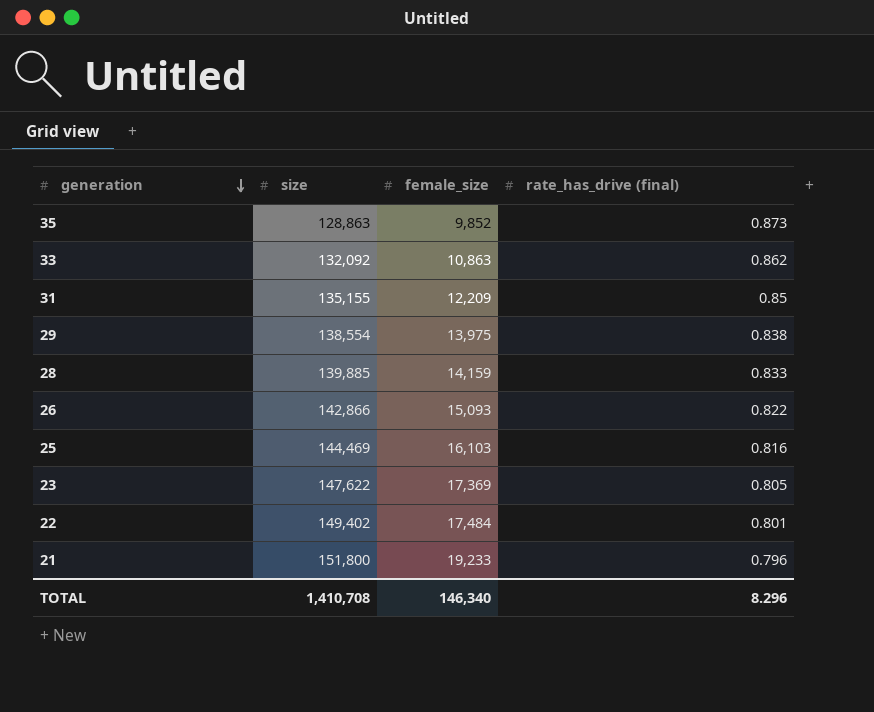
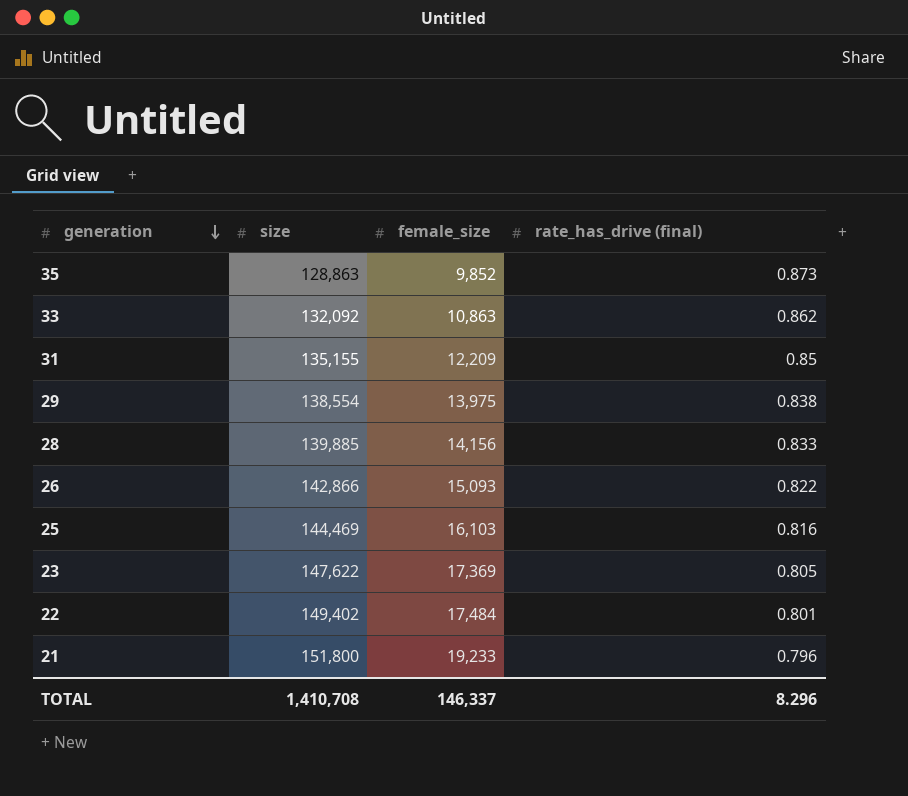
28 | female_size: 14,159 -> 14,156
TOTAL | female_size: 146,340 -> 146,337

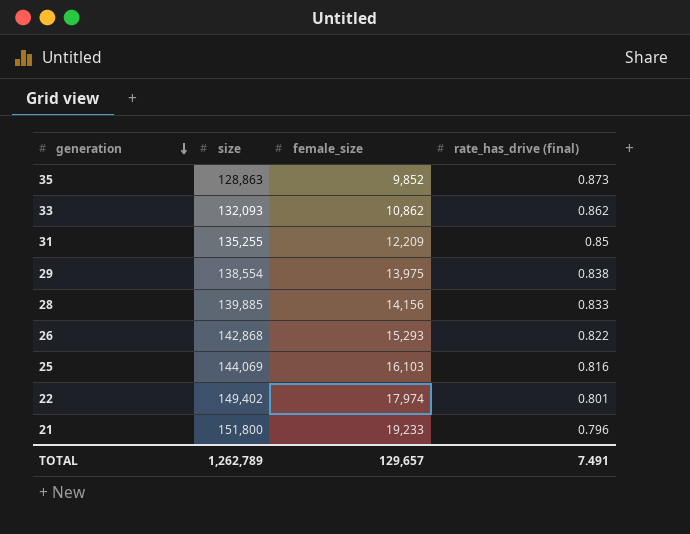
row 23: 147,622 | 17,369 | 0.805 -> none
33 | size: 132,092 -> 132,093
33 | female_size: 10,863 -> 10,862
31 | size: 135,155 -> 135,255
26 | size: 142,866 -> 142,868
26 | female_size: 15,093 -> 15,293
25 | size: 144,469 -> 144,069
22 | female_size: 17,484 -> 17,974
TOTAL | size: 1,410,708 -> 1,262,789
TOTAL | female_size: 146,337 -> 129,657
TOTAL | rate_has_drive (final): 8.296 -> 7.491

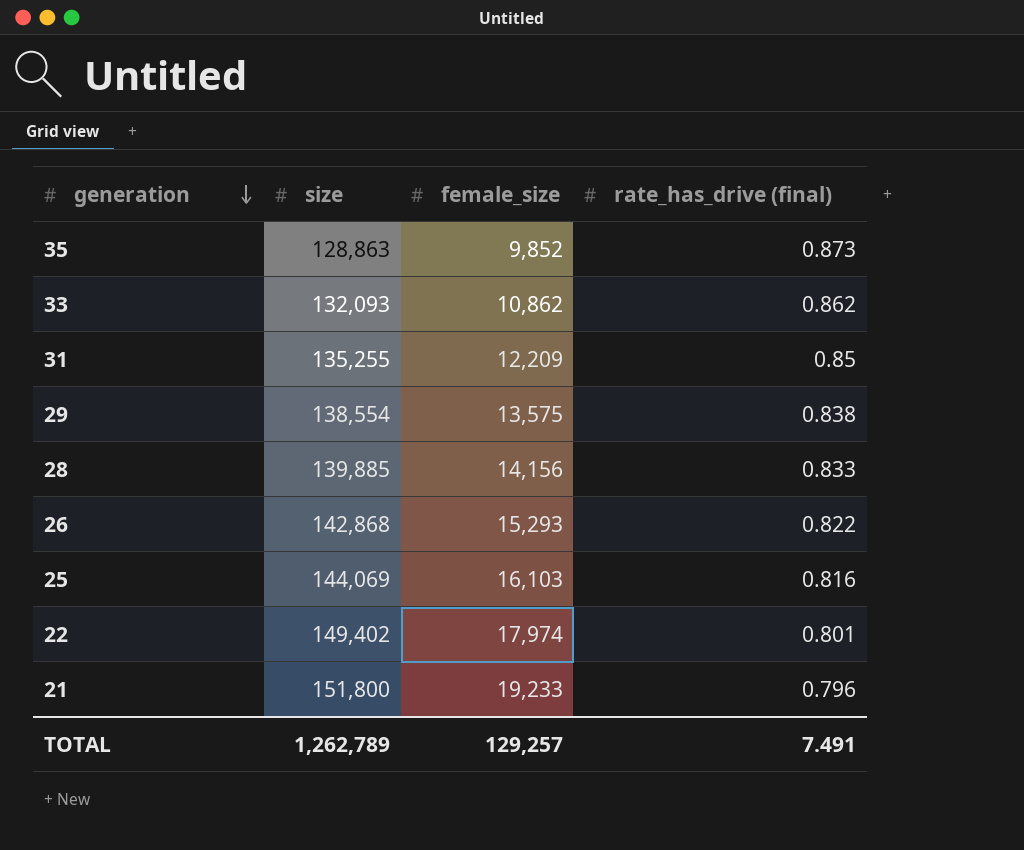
29 | female_size: 13,975 -> 13,575
TOTAL | female_size: 129,657 -> 129,257

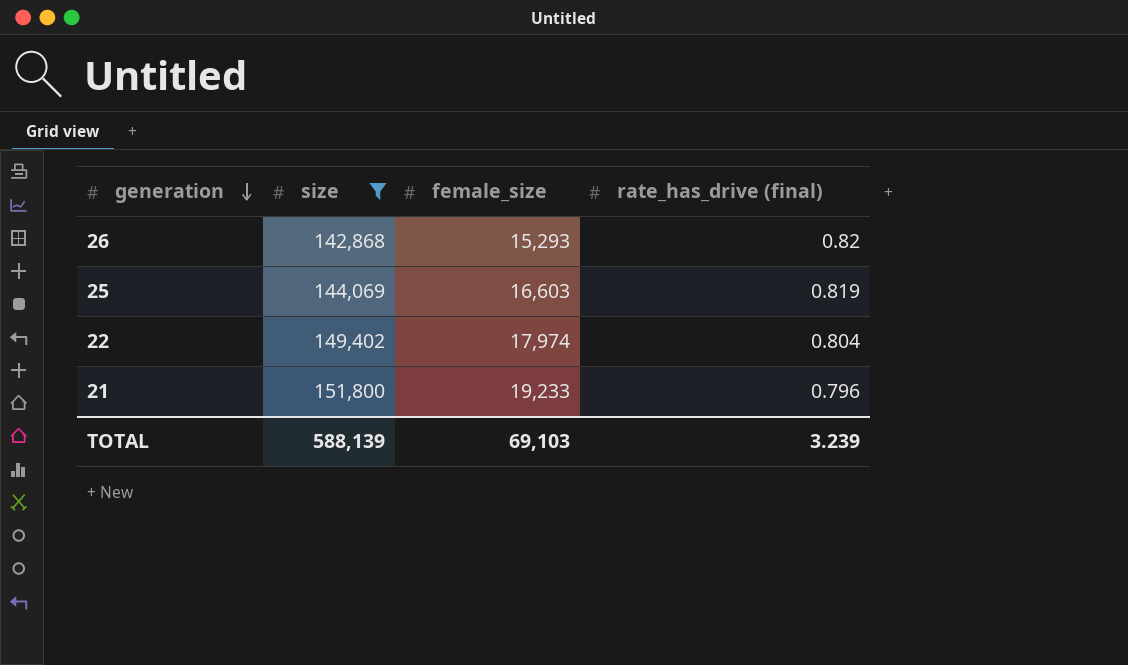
filter: none -> size >= 142,868
26 | rate_has_drive (final): 0.822 -> 0.82
25 | female_size: 16,103 -> 16,603
25 | rate_has_drive (final): 0.816 -> 0.819
22 | rate_has_drive (final): 0.801 -> 0.804
TOTAL | size: 1,262,789 -> 588,139
TOTAL | female_size: 129,257 -> 69,103
TOTAL | rate_has_drive (final): 7.491 -> 3.239

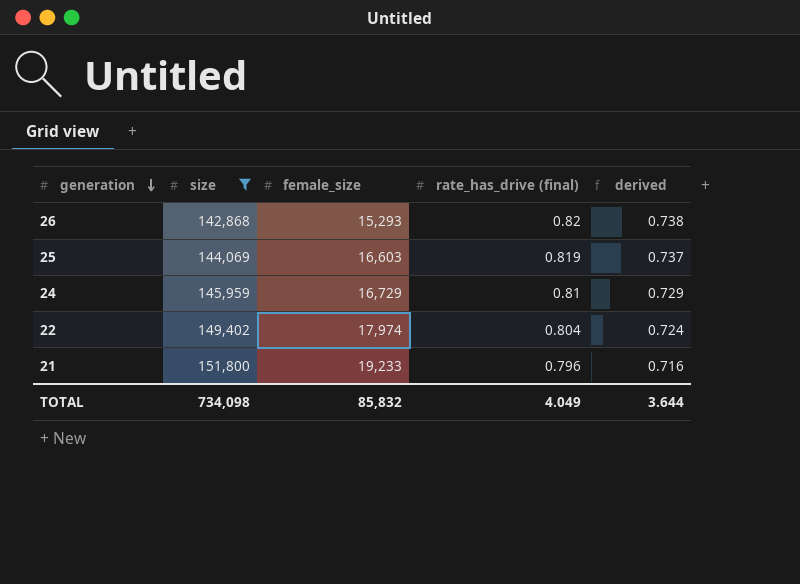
column derived | formula: none -> [rate_has_drive (final)] * 0.9
row 24: none -> 145,959 | 16,729 | 0.81 | 0.729
TOTAL | size: 588,139 -> 734,098
TOTAL | female_size: 69,103 -> 85,832
TOTAL | rate_has_drive (final): 3.239 -> 4.049

